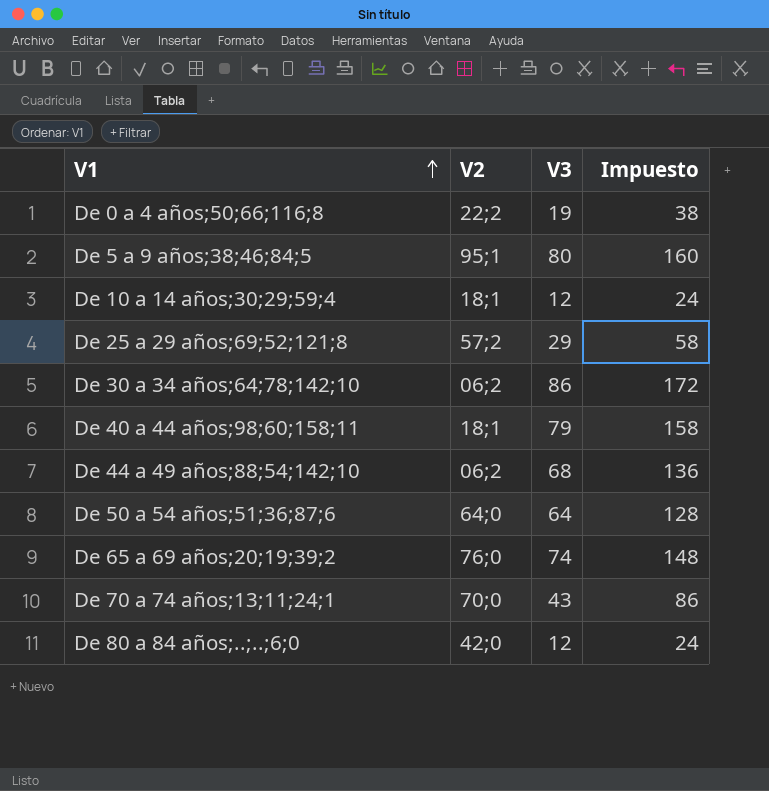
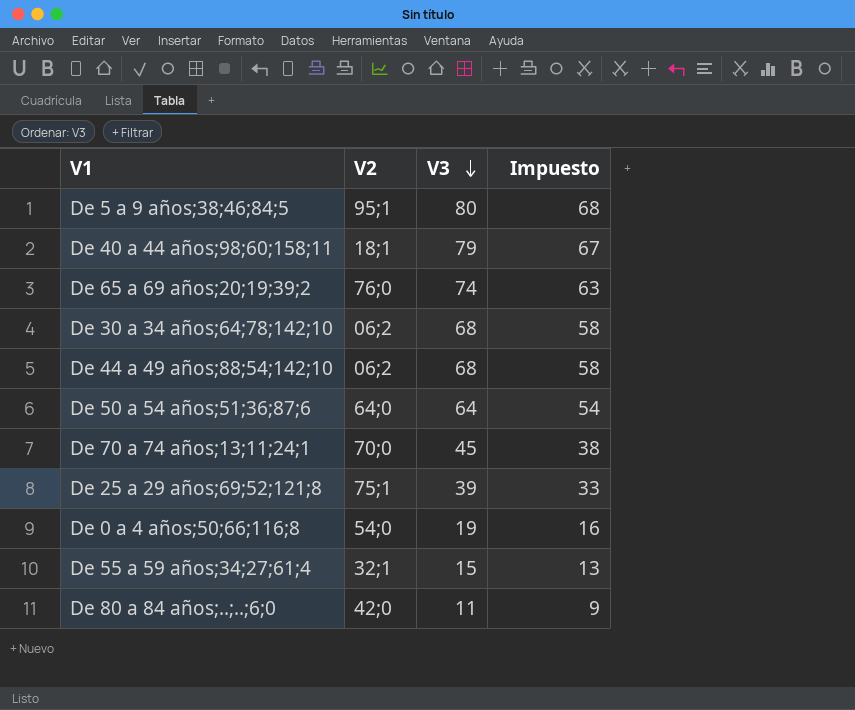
row order: V1 ascending -> V3 descending
column Impuesto | formula: [V3] * 2 -> [V3] * 0,85
row De 10 a 14 años;30;29;59;4: 18;1 | 12 | 24 -> none
De 30 a 34 años;64;78;142;10 | V3: 86 -> 68
De 70 a 74 años;13;11;24;1 | V3: 43 -> 45
De 25 a 29 años;69;52;121;8 | V2: 57;2 -> 75;1
De 25 a 29 años;69;52;121;8 | V3: 29 -> 39
De 0 a 4 años;50;66;116;8 | V2: 22;2 -> 54;0
row De 55 a 59 años;34;27;61;4: none -> 32;1 | 15 | 13
De 80 a 84 años;..;..;6;0 | V3: 12 -> 11

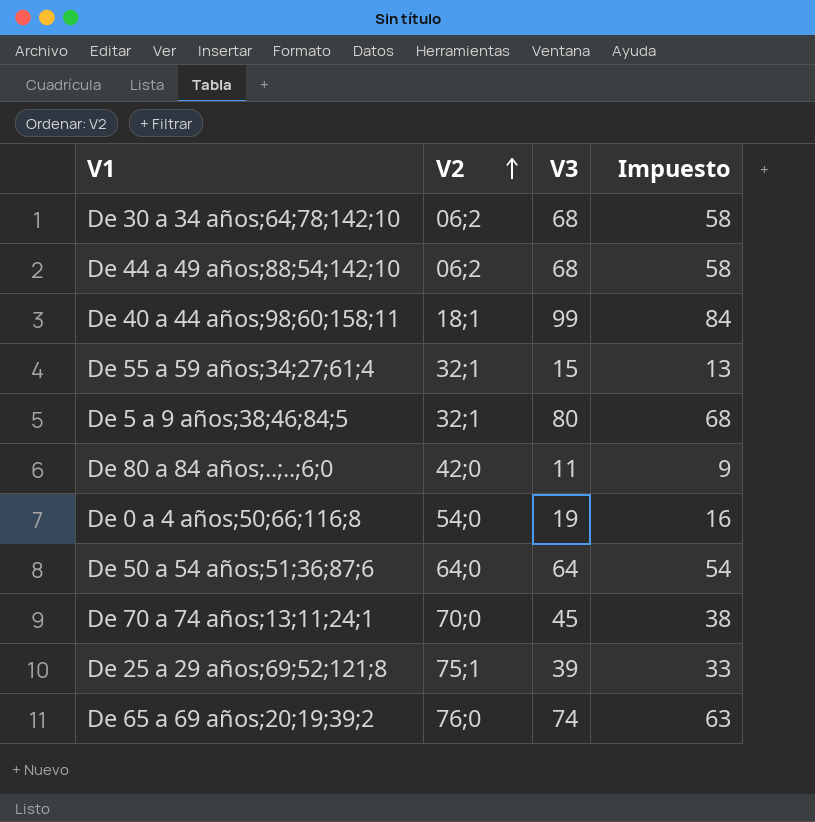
row order: V3 descending -> V2 ascending
De 40 a 44 años;98;60;158;11 | V3: 79 -> 99
De 40 a 44 años;98;60;158;11 | Impuesto: 67 -> 84
De 5 a 9 años;38;46;84;5 | V2: 95;1 -> 32;1

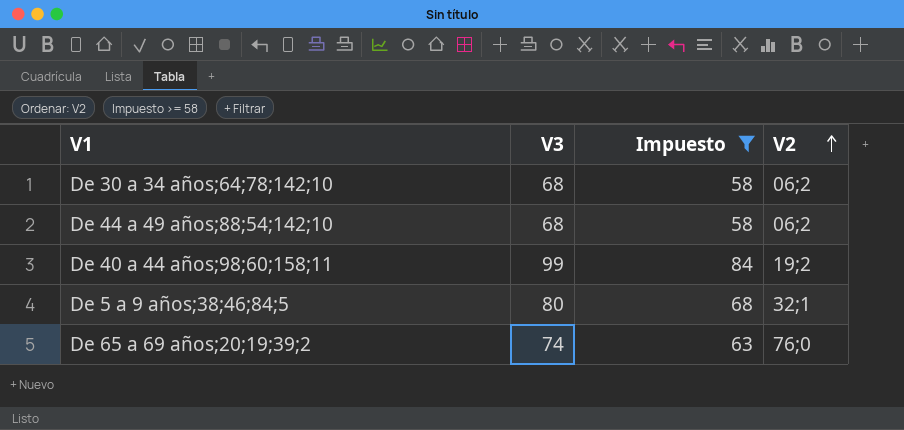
filter: none -> Impuesto >= 58
column V2 | position: 2 -> 4
De 40 a 44 años;98;60;158;11 | V2: 18;1 -> 19;2

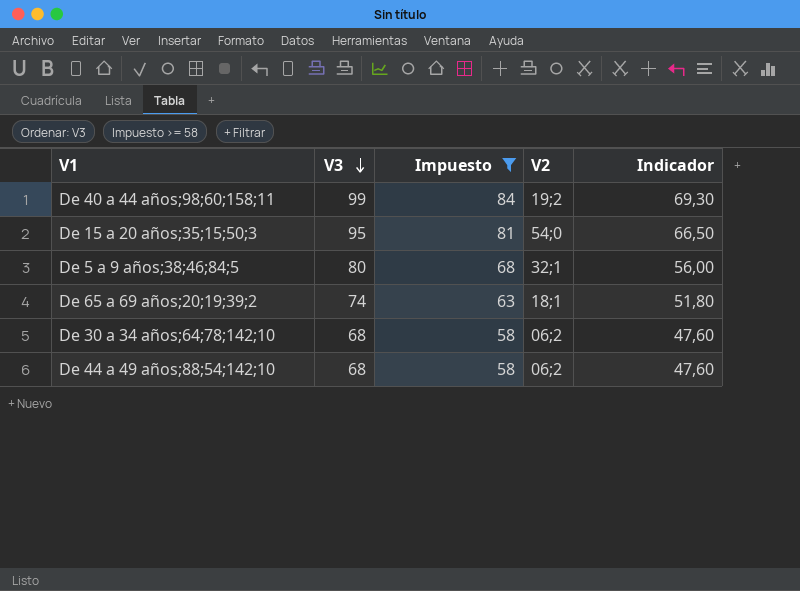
row order: V2 ascending -> V3 descending
column Indicador | formula: none -> [V3] * 0,7
row De 15 a 20 años;35;15;50;3: none -> 95 | 81 | 54;0 | 66,50
De 65 a 69 años;20;19;39;2 | V2: 76;0 -> 18;1

